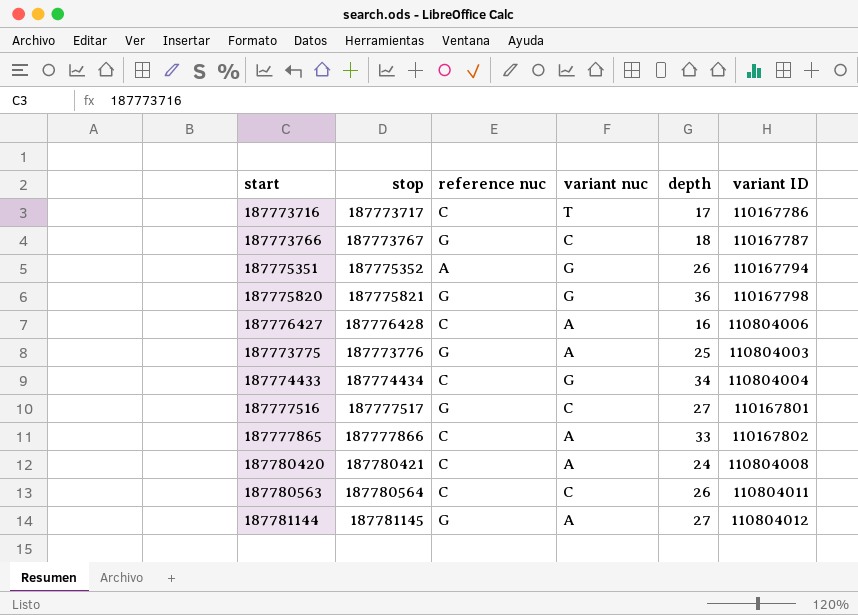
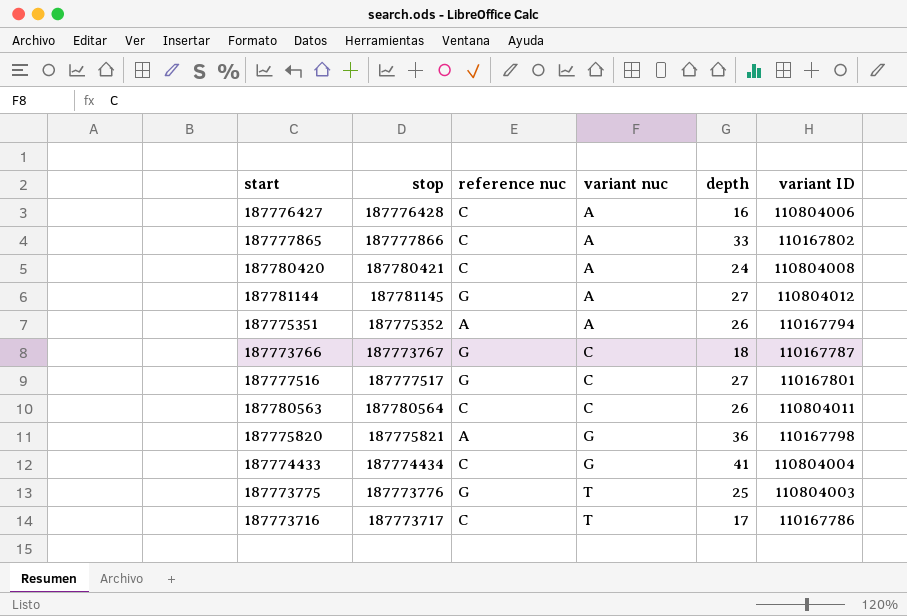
row order: none -> variant nuc ascending
187775351 | variant nuc: G -> A
187775820 | reference nuc: G -> A
187774433 | depth: 34 -> 41
187773775 | variant nuc: A -> T

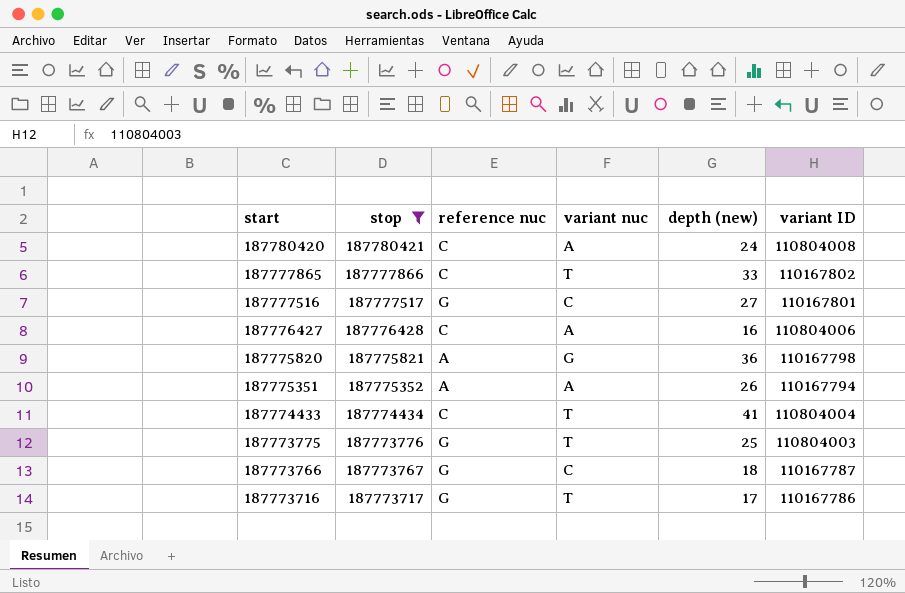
filter: none -> stop <= 187780421
row order: variant nuc ascending -> start descending
column name: depth -> depth (new)
187777865 | variant nuc: A -> T
187774433 | variant nuc: G -> T
187773716 | reference nuc: C -> G

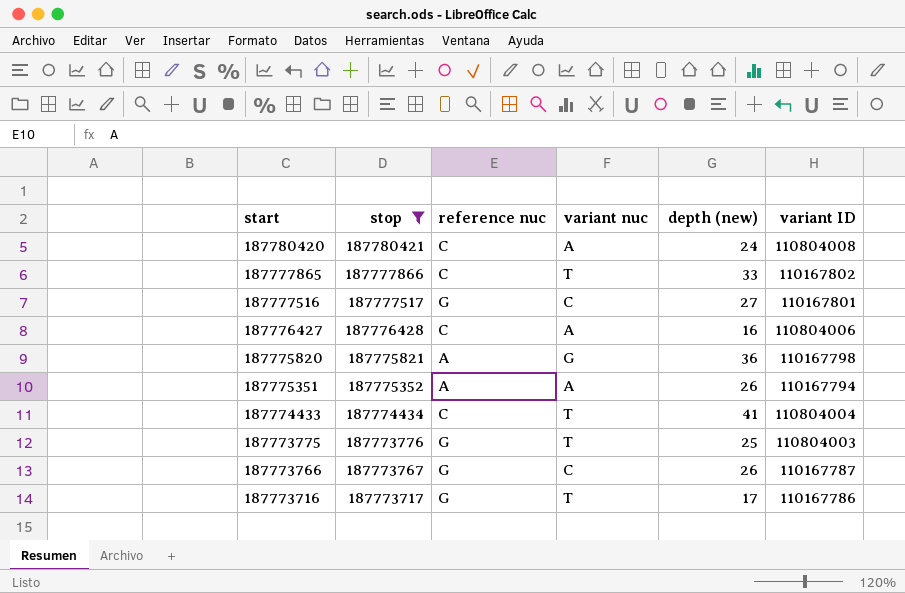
187773766 | depth (new): 18 -> 26

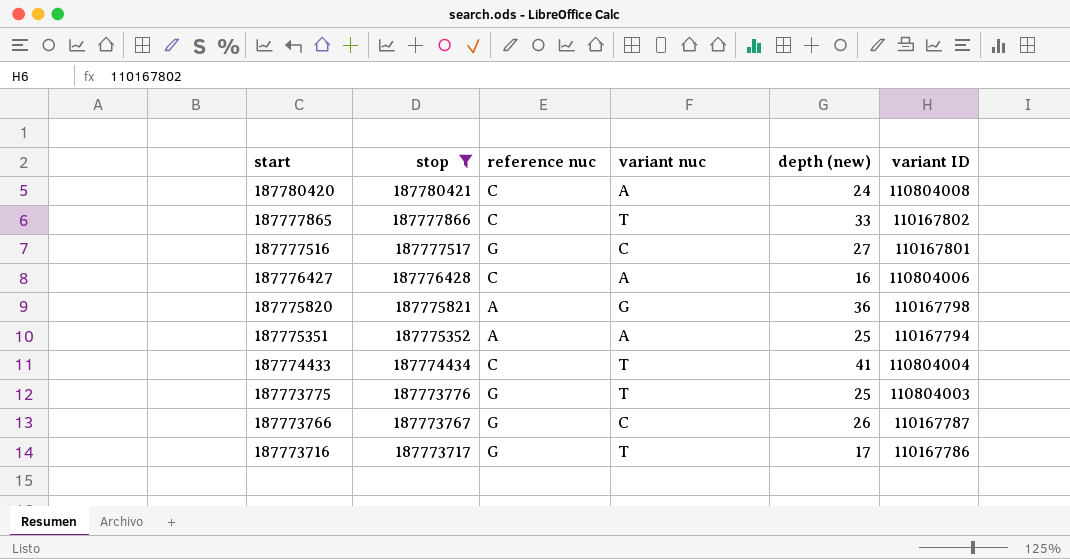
187775351 | depth (new): 26 -> 25

